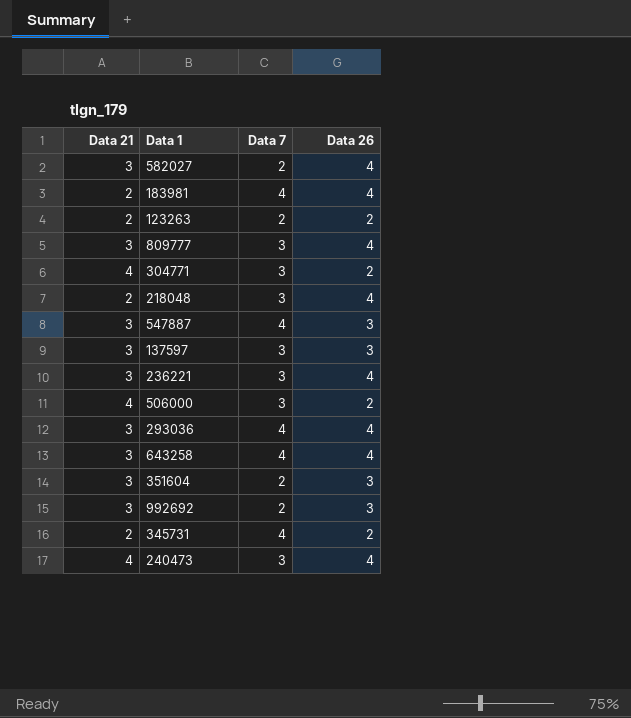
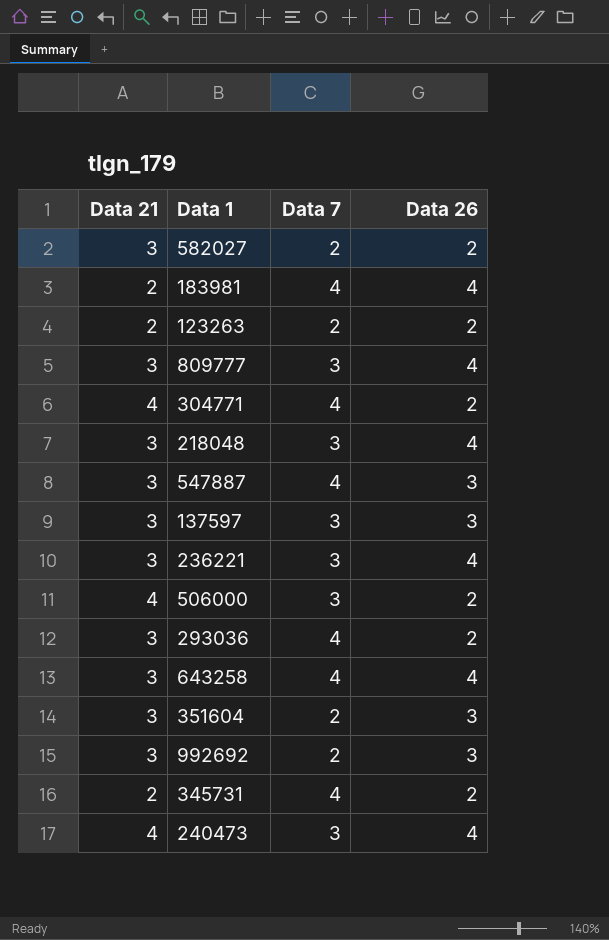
582027 | Data 26: 4 -> 2
304771 | Data 7: 3 -> 4
218048 | Data 21: 2 -> 3
293036 | Data 26: 4 -> 2

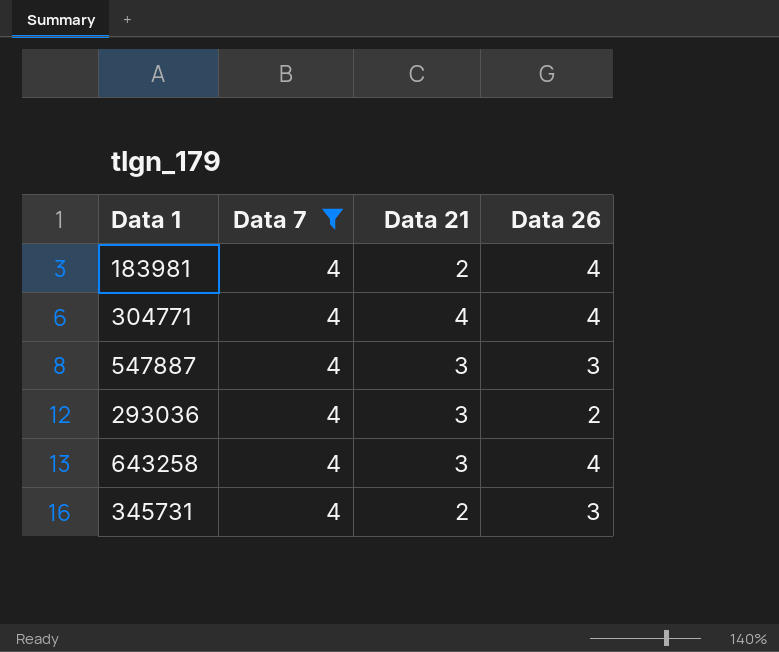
filter: none -> Data 7 = 4
column Data 21 | position: 1 -> 3
304771 | Data 26: 2 -> 4
345731 | Data 26: 2 -> 3

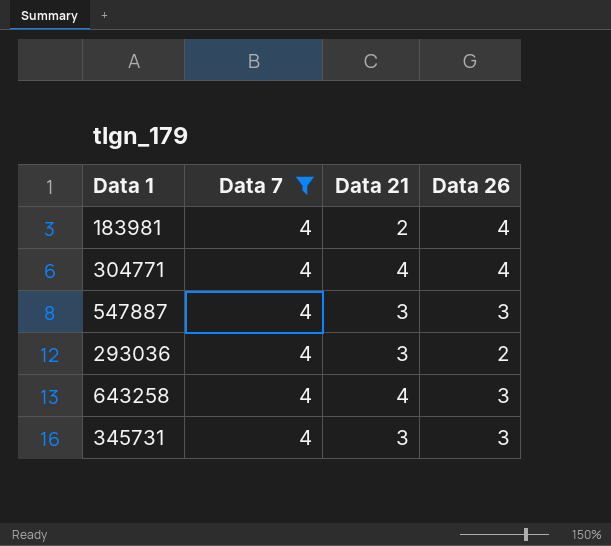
643258 | Data 21: 3 -> 4
643258 | Data 26: 4 -> 3
345731 | Data 21: 2 -> 3

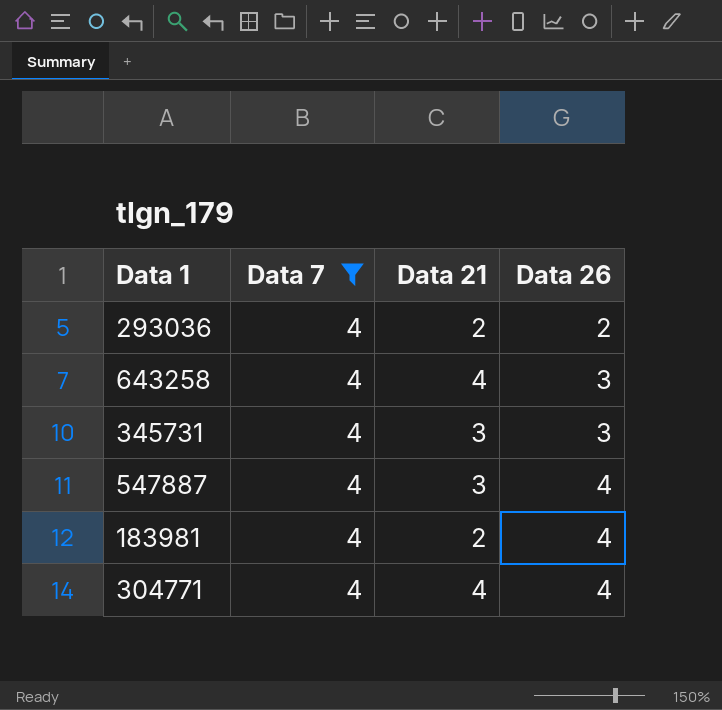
row order: none -> Data 26 ascending
293036 | Data 21: 3 -> 2
547887 | Data 26: 3 -> 4

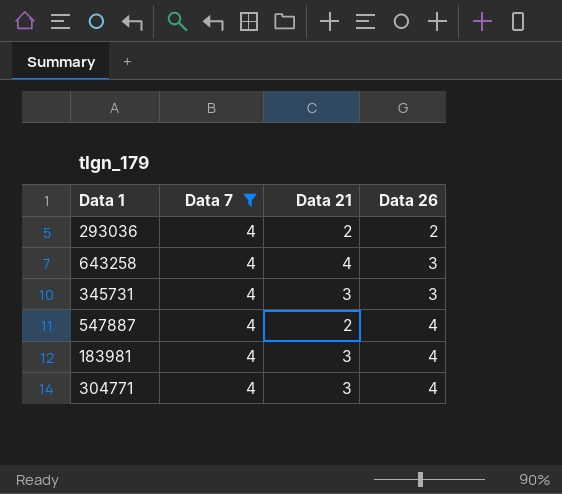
547887 | Data 21: 3 -> 2
183981 | Data 21: 2 -> 3
304771 | Data 21: 4 -> 3

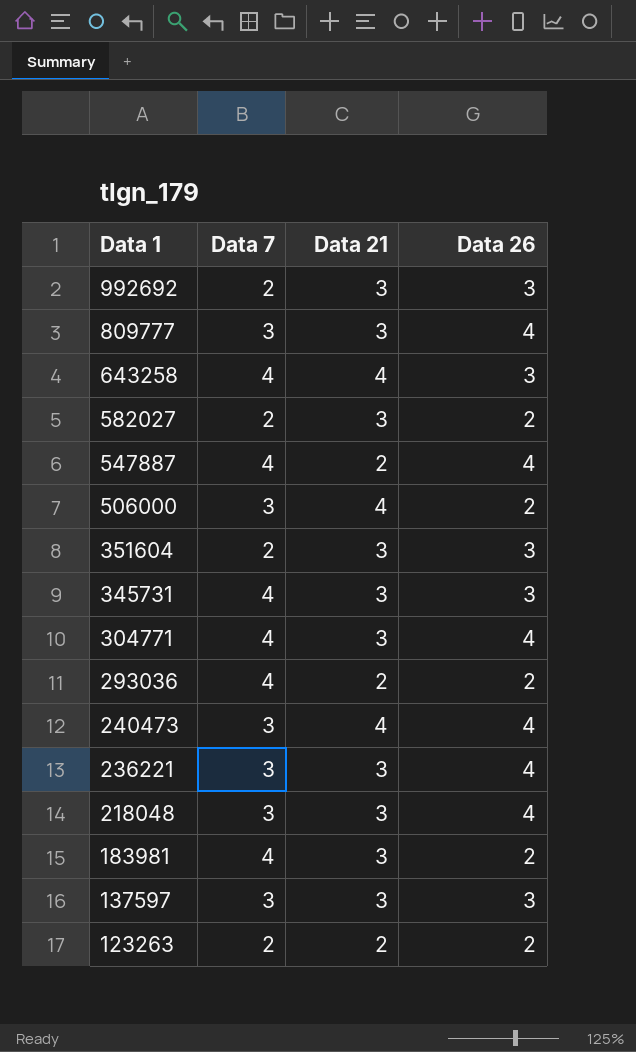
filter: Data 7 = 4 -> none
row order: Data 26 ascending -> Data 1 descending
183981 | Data 26: 4 -> 2

